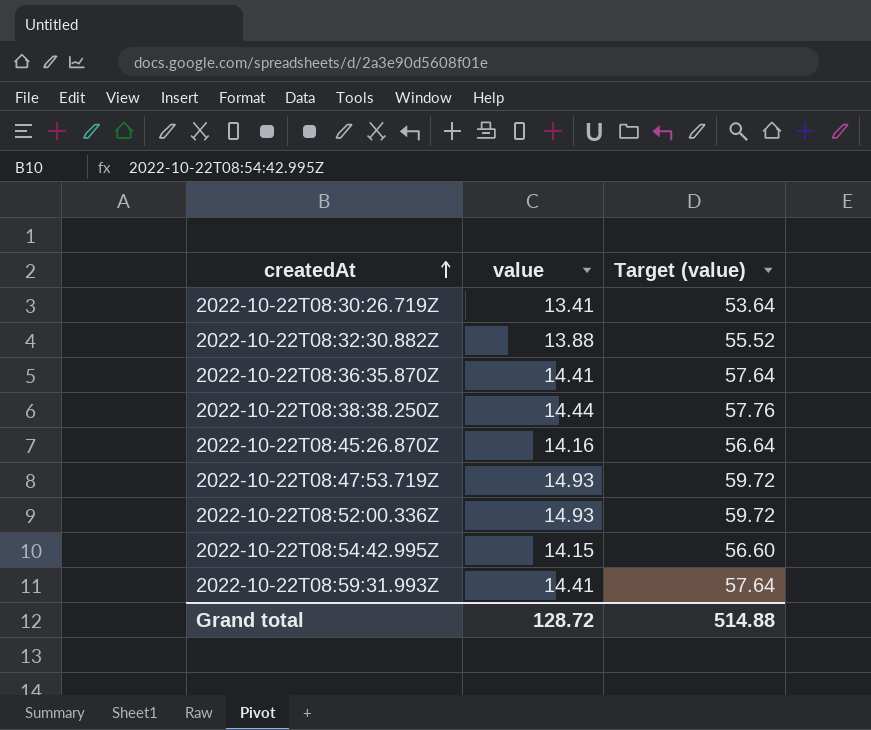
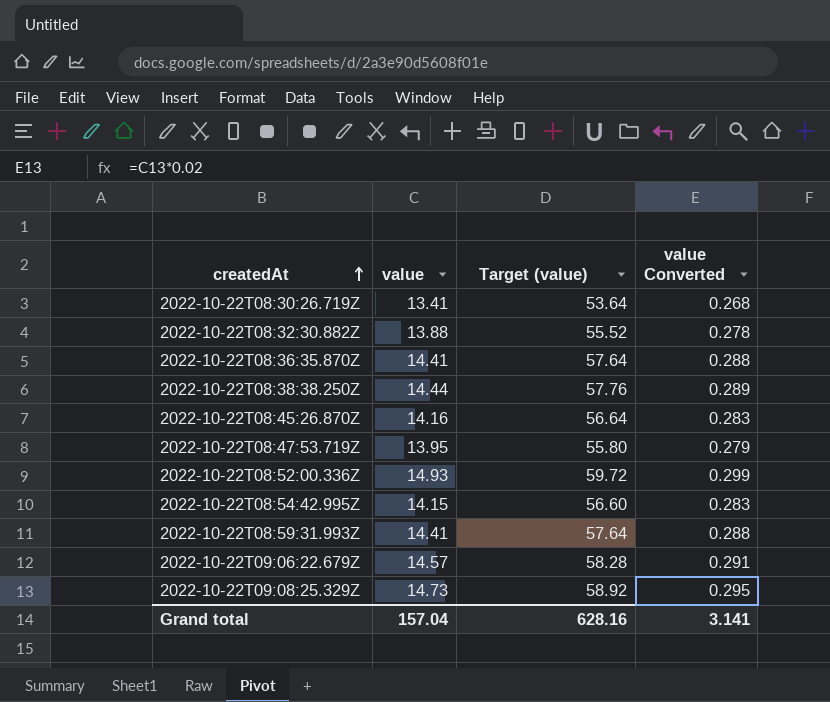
column value Converted | formula: none -> [value] * 0.02
2022-10-22T08:47:53.719Z | value: 14.93 -> 13.95
2022-10-22T08:47:53.719Z | Target (value): 59.72 -> 55.80
row 2022-10-22T09:06:22.679Z: none -> 14.57 | 58.28 | 0.291
row 2022-10-22T09:08:25.329Z: none -> 14.73 | 58.92 | 0.295
Grand total | value: 128.72 -> 157.04
Grand total | Target (value): 514.88 -> 628.16

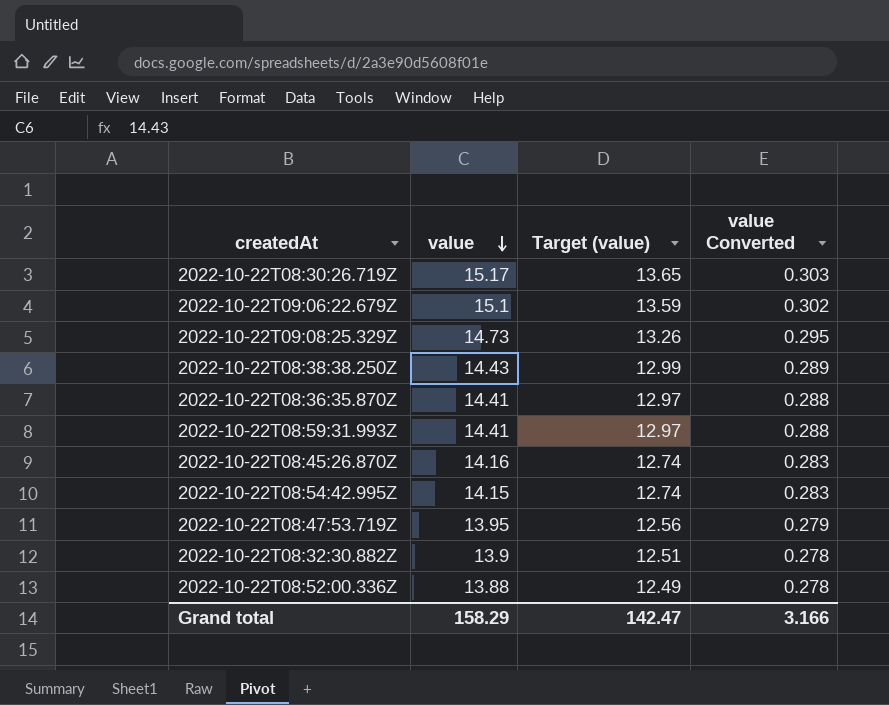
row order: createdAt ascending -> value descending
column Target (value) | formula: [value] * 4 -> [value] * 0.9
2022-10-22T08:30:26.719Z | value: 13.41 -> 15.17
2022-10-22T08:30:26.719Z | value Converted: 0.268 -> 0.303
2022-10-22T09:06:22.679Z | value: 14.57 -> 15.1
2022-10-22T09:06:22.679Z | value Converted: 0.291 -> 0.302
2022-10-22T08:38:38.250Z | value: 14.44 -> 14.43
2022-10-22T08:32:30.882Z | value: 13.88 -> 13.9
2022-10-22T08:52:00.336Z | value: 14.93 -> 13.88
2022-10-22T08:52:00.336Z | value Converted: 0.299 -> 0.278
Grand total | value: 157.04 -> 158.29
Grand total | Target (value): 628.16 -> 142.47
Grand total | value Converted: 3.141 -> 3.166

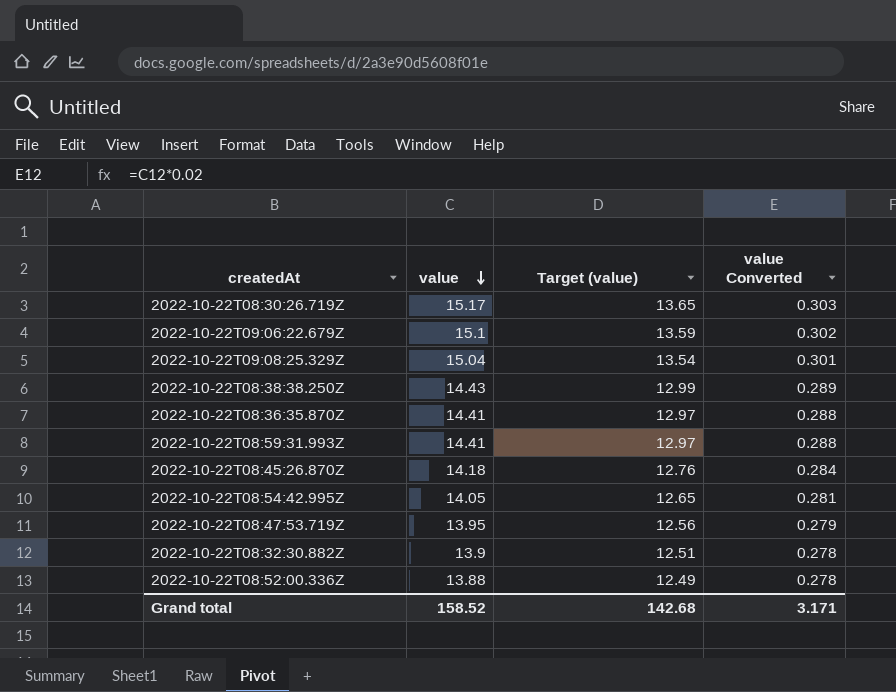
2022-10-22T09:08:25.329Z | value: 14.73 -> 15.04
2022-10-22T09:08:25.329Z | Target (value): 13.26 -> 13.54
2022-10-22T09:08:25.329Z | value Converted: 0.295 -> 0.301
2022-10-22T08:45:26.870Z | value: 14.16 -> 14.18
2022-10-22T08:45:26.870Z | Target (value): 12.74 -> 12.76
2022-10-22T08:45:26.870Z | value Converted: 0.283 -> 0.284
2022-10-22T08:54:42.995Z | value: 14.15 -> 14.05
2022-10-22T08:54:42.995Z | Target (value): 12.74 -> 12.65
2022-10-22T08:54:42.995Z | value Converted: 0.283 -> 0.281
Grand total | value: 158.29 -> 158.52
Grand total | Target (value): 142.47 -> 142.68
Grand total | value Converted: 3.166 -> 3.171

